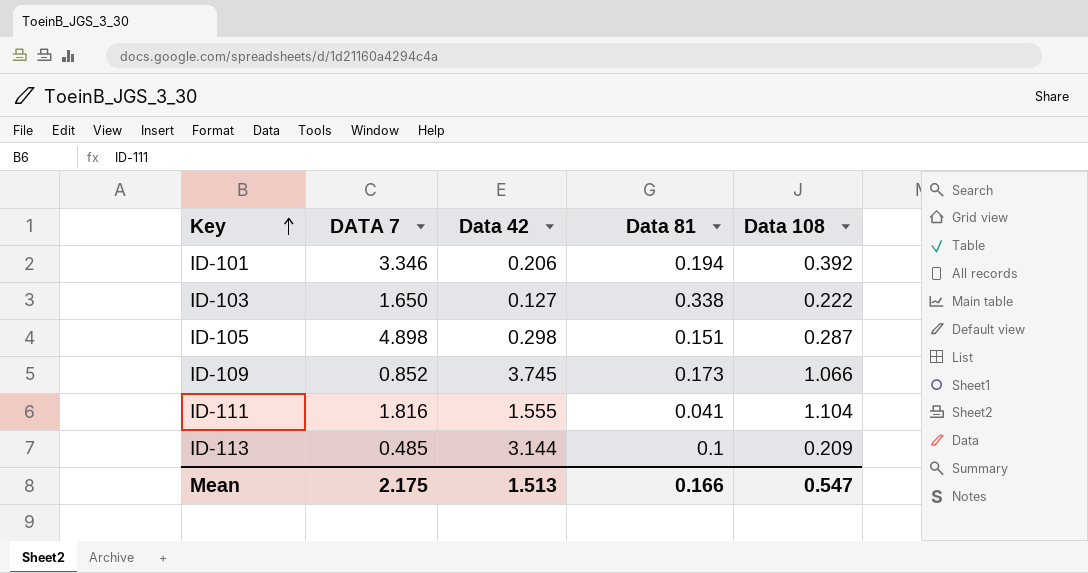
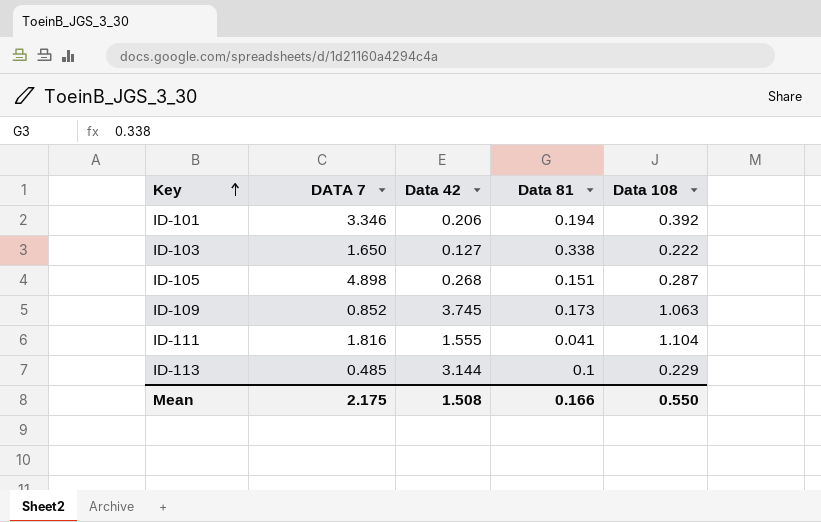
ID-105 | Data 42: 0.298 -> 0.268
ID-109 | Data 108: 1.066 -> 1.063
ID-113 | Data 108: 0.209 -> 0.229
Mean | Data 42: 1.513 -> 1.508
Mean | Data 108: 0.547 -> 0.550

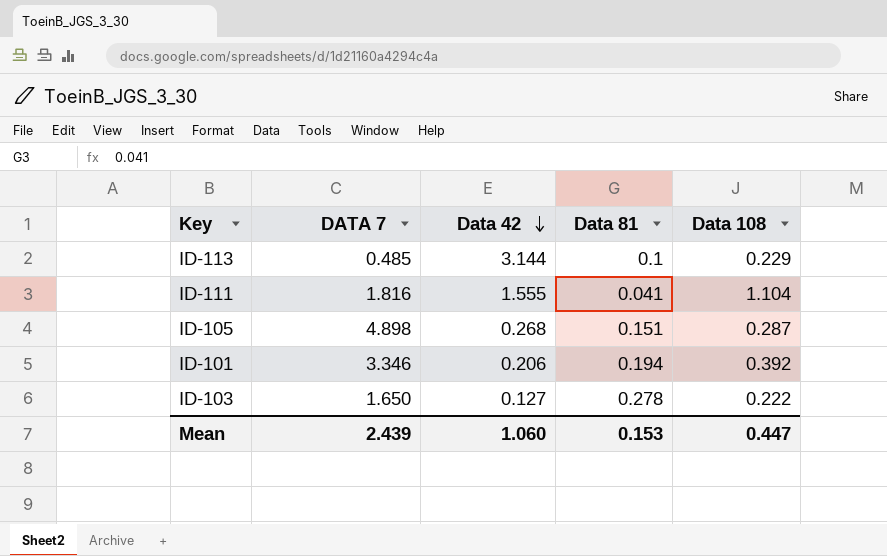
row order: Key ascending -> Data 42 descending
row ID-109: 0.852 | 3.745 | 0.173 | 1.063 -> none
ID-103 | Data 81: 0.338 -> 0.278
Mean | DATA 7: 2.175 -> 2.439
Mean | Data 42: 1.508 -> 1.060
Mean | Data 81: 0.166 -> 0.153
Mean | Data 108: 0.550 -> 0.447

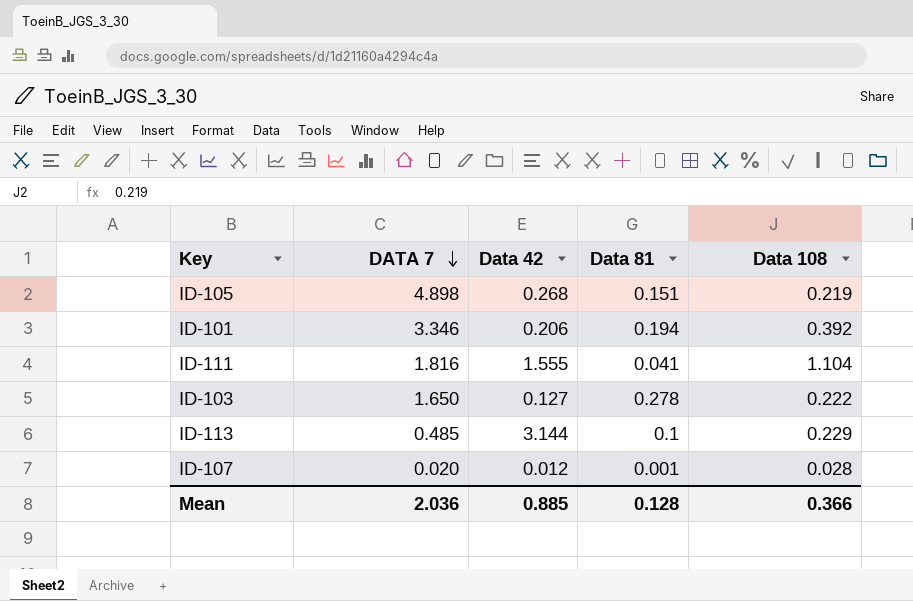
row order: Data 42 descending -> DATA 7 descending
ID-105 | Data 108: 0.287 -> 0.219
row ID-107: none -> 0.020 | 0.012 | 0.001 | 0.028
Mean | DATA 7: 2.439 -> 2.036
Mean | Data 42: 1.060 -> 0.885
Mean | Data 81: 0.153 -> 0.128
Mean | Data 108: 0.447 -> 0.366

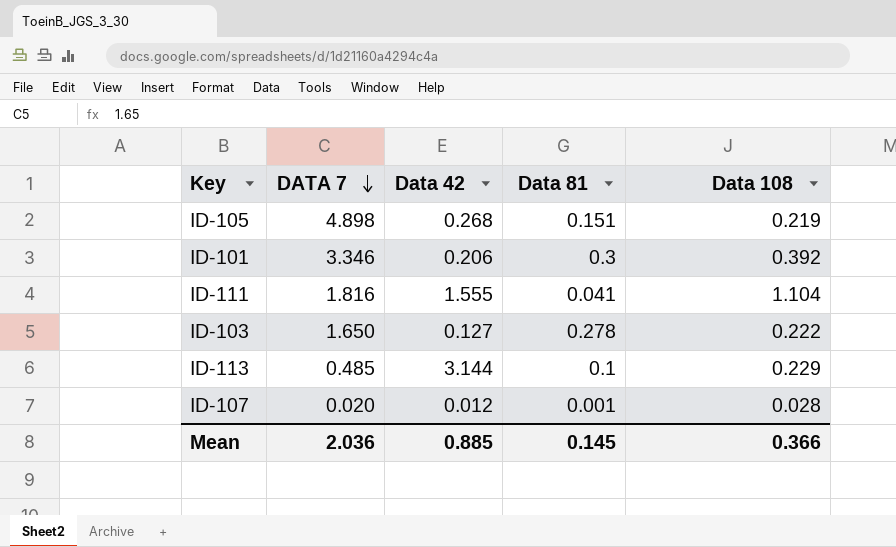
ID-101 | Data 81: 0.194 -> 0.3
Mean | Data 81: 0.128 -> 0.145

